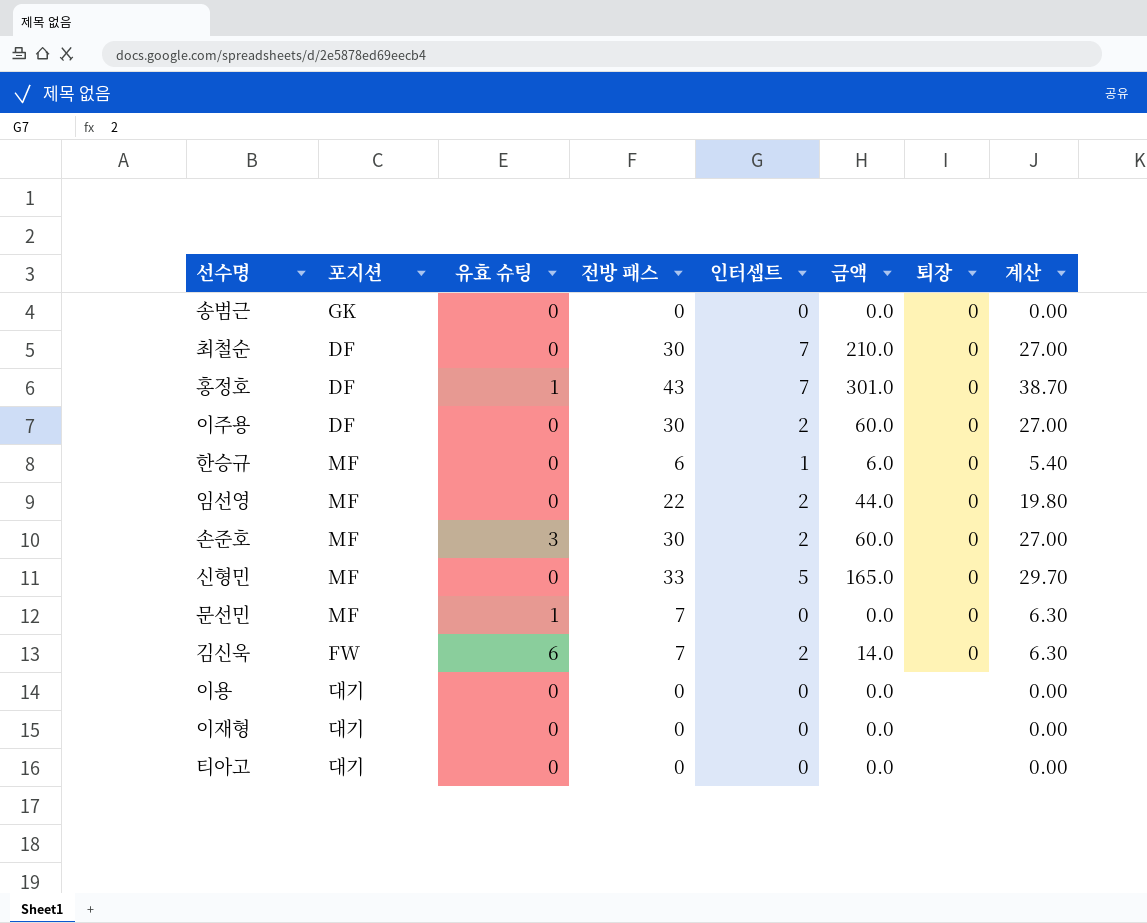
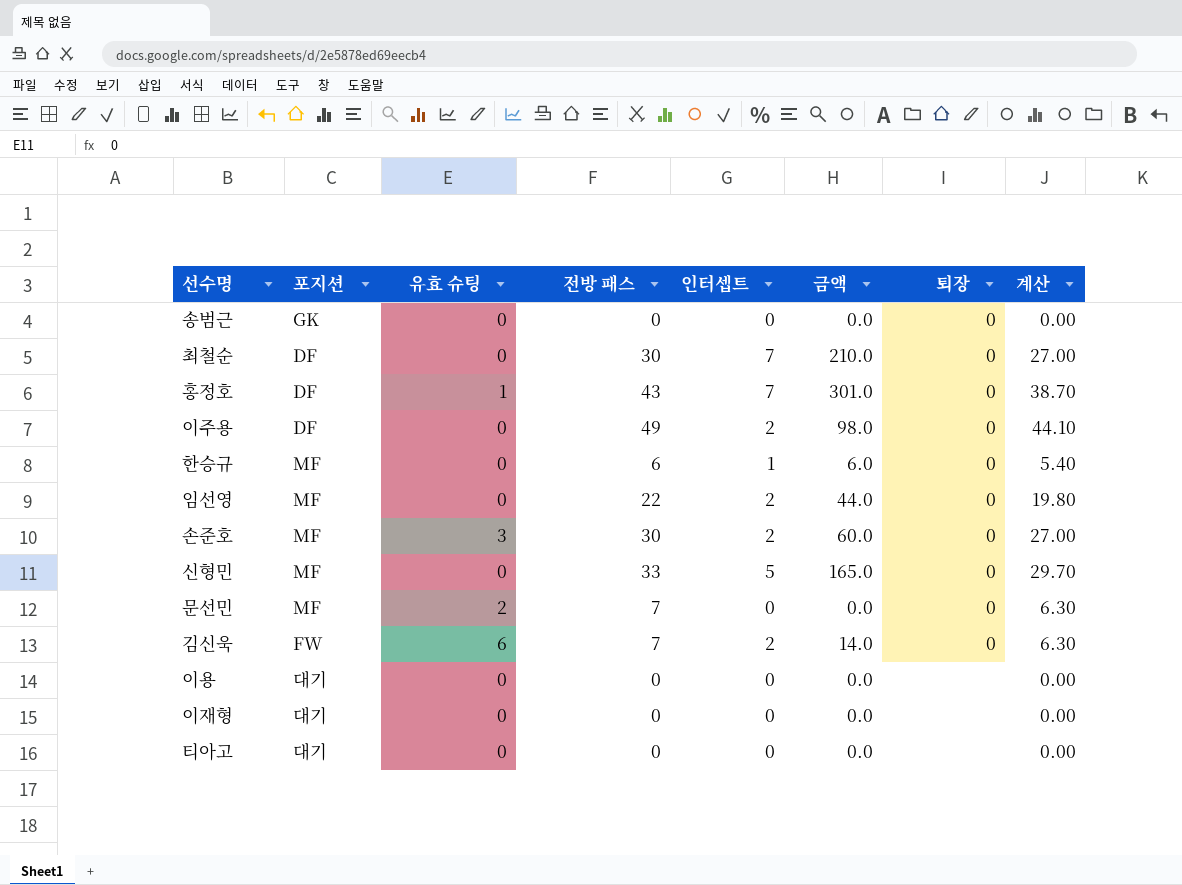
이주용 | 전방 패스: 30 -> 49
이주용 | 금액: 60.0 -> 98.0
이주용 | 계산: 27.00 -> 44.10
문선민 | 유효 슈팅: 1 -> 2

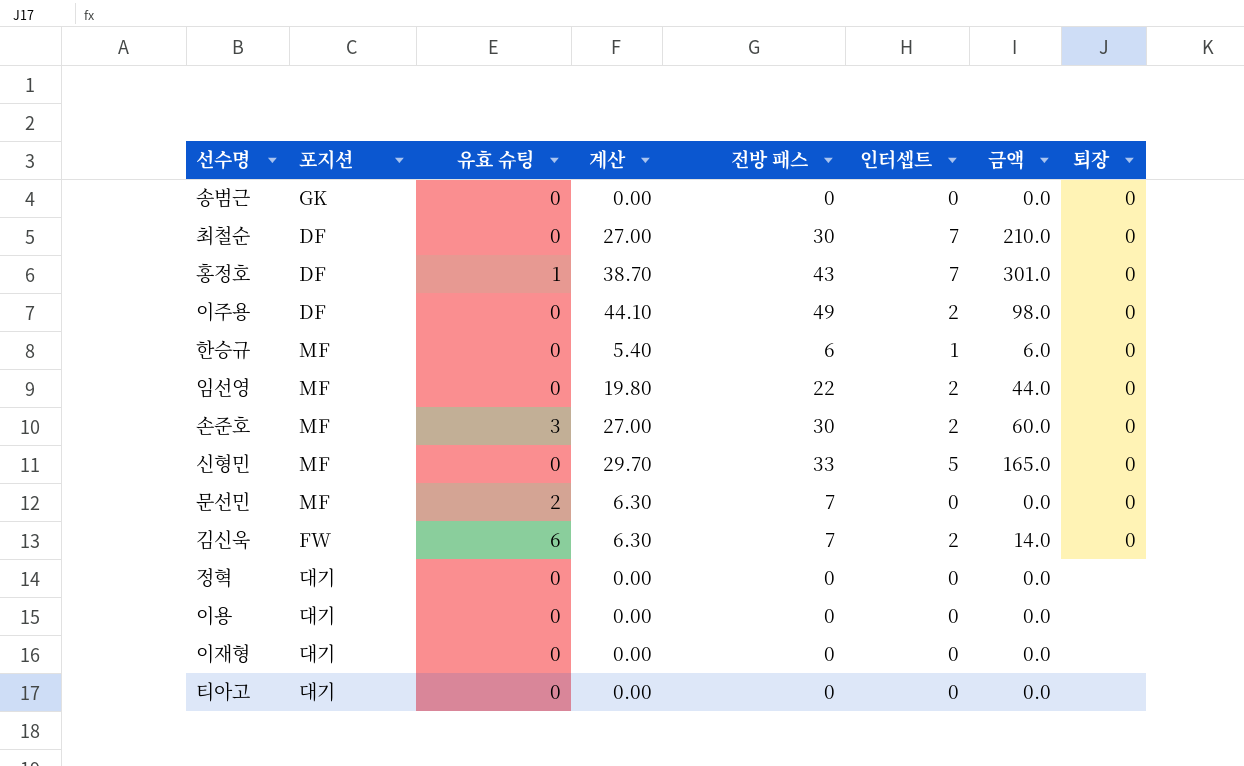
column 계산 | position: 8 -> 4
row 정혁: none -> 대기 | 0 | 0.00 | 0 | 0 | 0.0 | none

